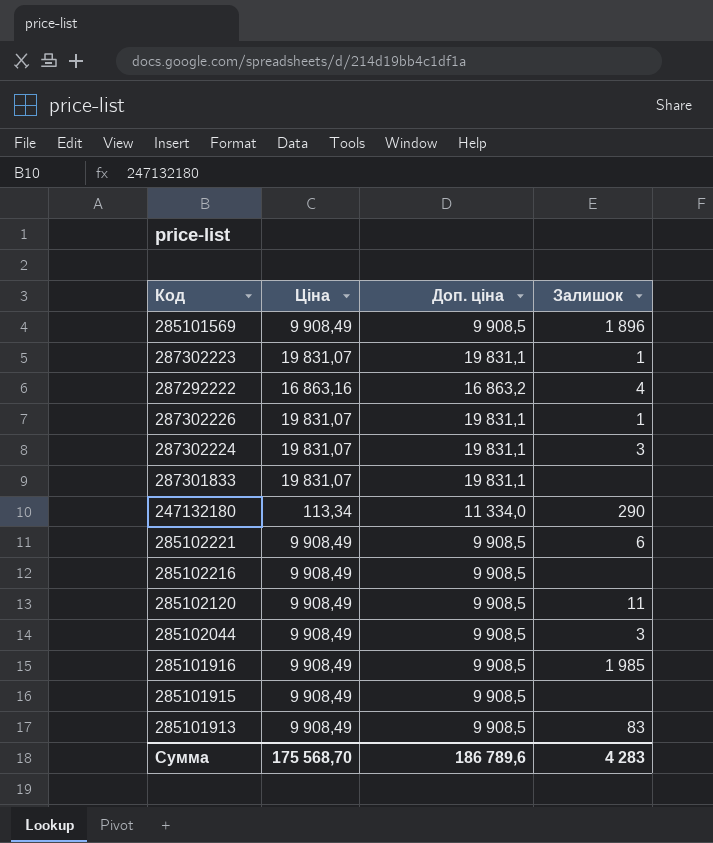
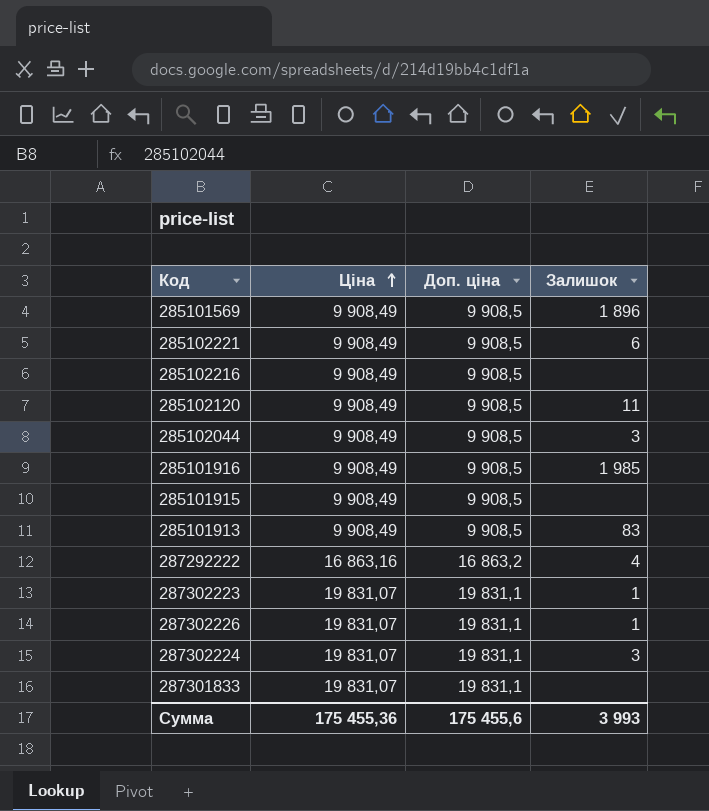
row order: none -> Ціна ascending
row 247132180: 113,34 | 11 334,0 | 290 -> none
Сумма | Ціна: 175 568,70 -> 175 455,36
Сумма | Доп. ціна: 186 789,6 -> 175 455,6
Сумма | Залишок: 4 283 -> 3 993

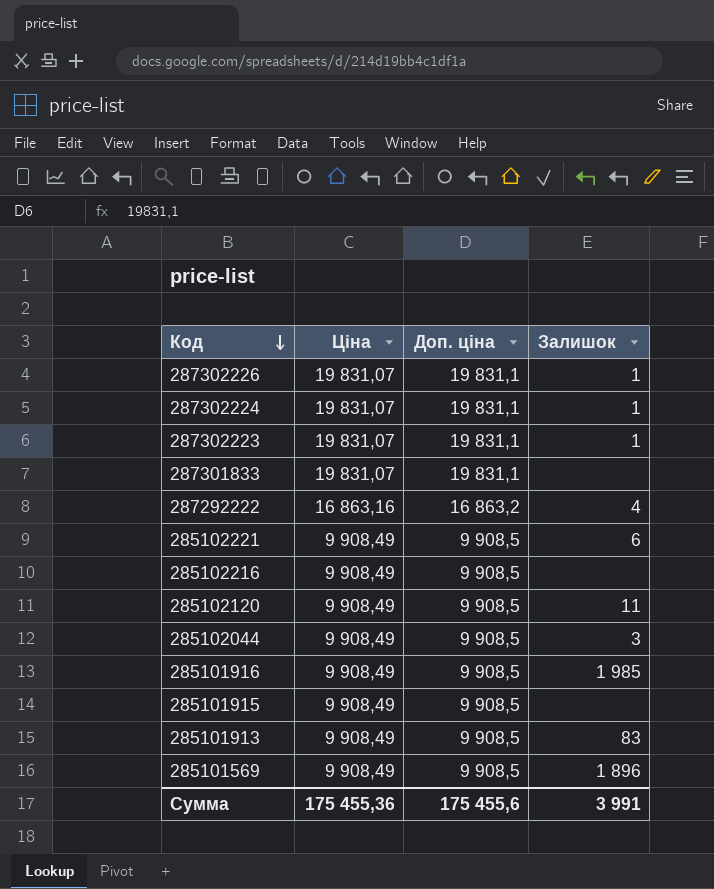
row order: Ціна ascending -> Код descending
287302224 | Залишок: 3 -> 1
Сумма | Залишок: 3 993 -> 3 991

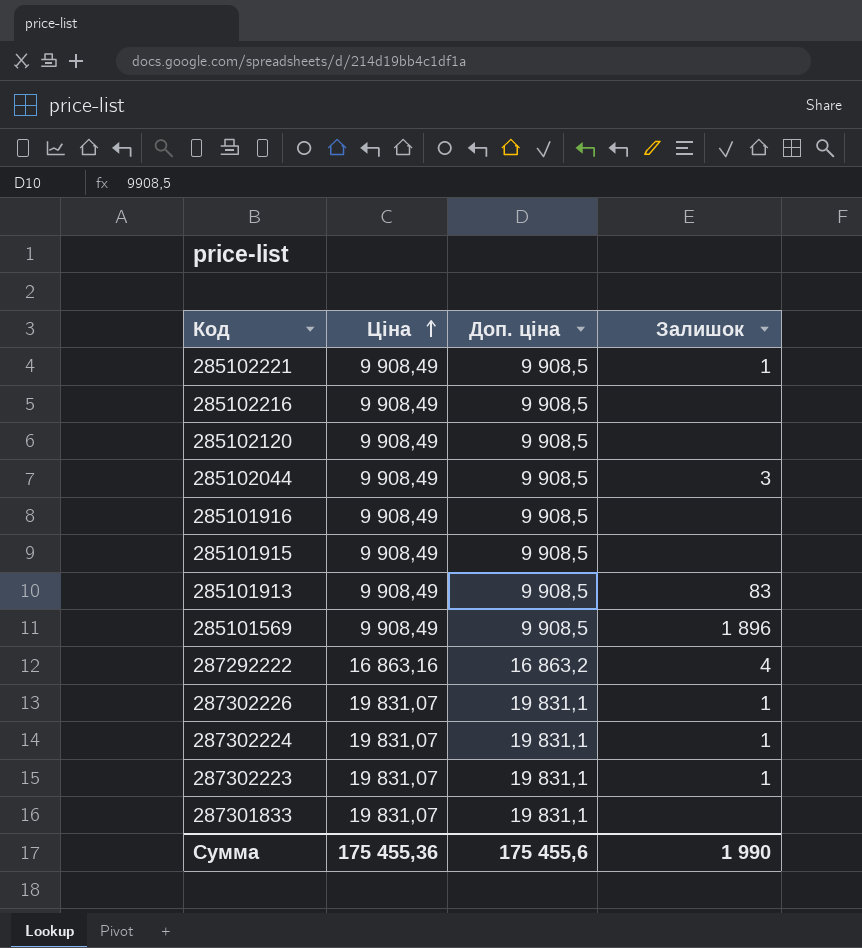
row order: Код descending -> Ціна ascending
285102221 | Залишок: 6 -> 1
285102120 | Залишок: 11 -> none
285101916 | Залишок: 1 985 -> none
Сумма | Залишок: 3 991 -> 1 990

